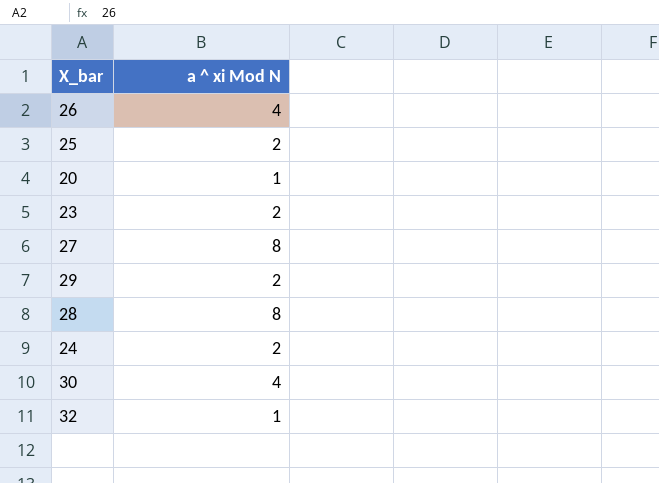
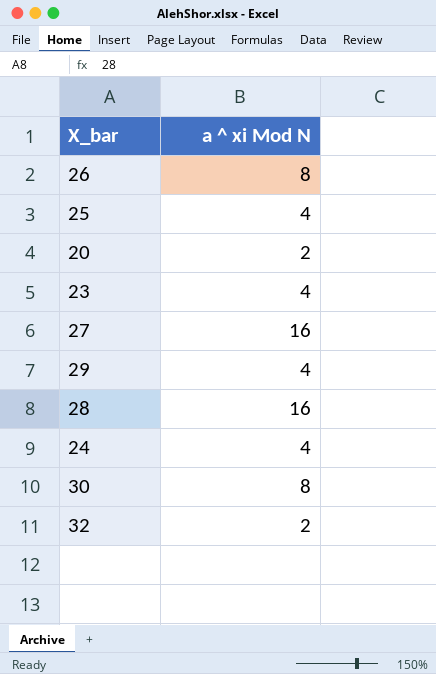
26 | a ^ xi Mod N: 4 -> 8
25 | a ^ xi Mod N: 2 -> 4
20 | a ^ xi Mod N: 1 -> 2
23 | a ^ xi Mod N: 2 -> 4
27 | a ^ xi Mod N: 8 -> 16
29 | a ^ xi Mod N: 2 -> 4
28 | a ^ xi Mod N: 8 -> 16
24 | a ^ xi Mod N: 2 -> 4
30 | a ^ xi Mod N: 4 -> 8
32 | a ^ xi Mod N: 1 -> 2

